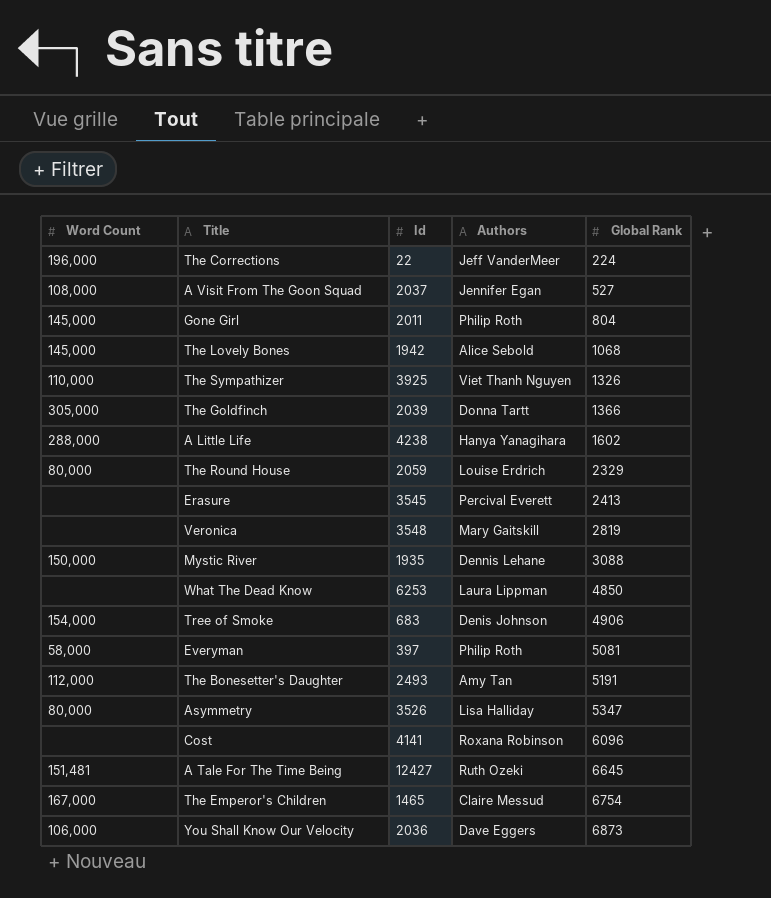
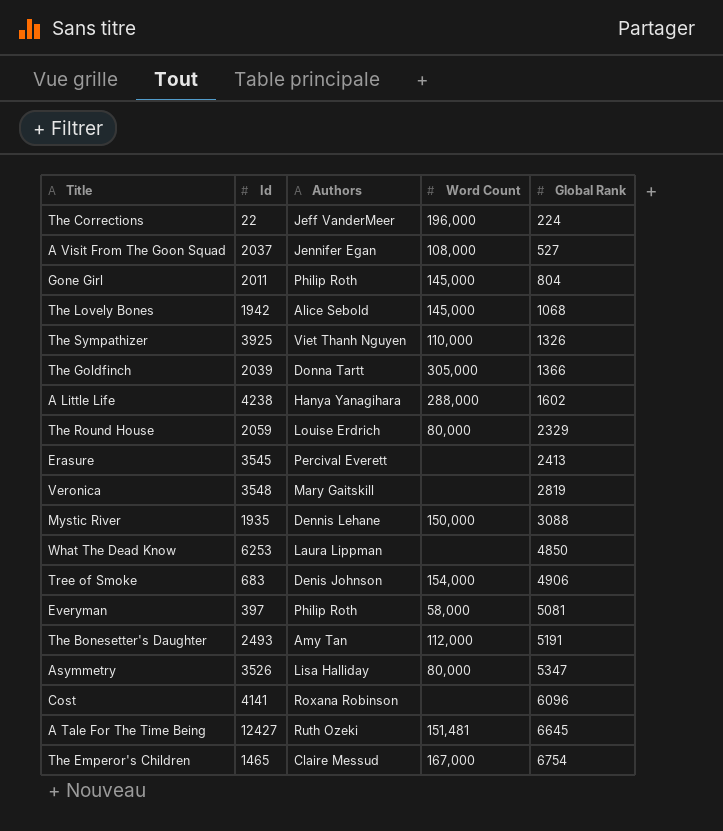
column Word Count | position: 1 -> 4
row You Shall Know Our Velocity: 106,000 | 2036 | Dave Eggers | 6873 -> none

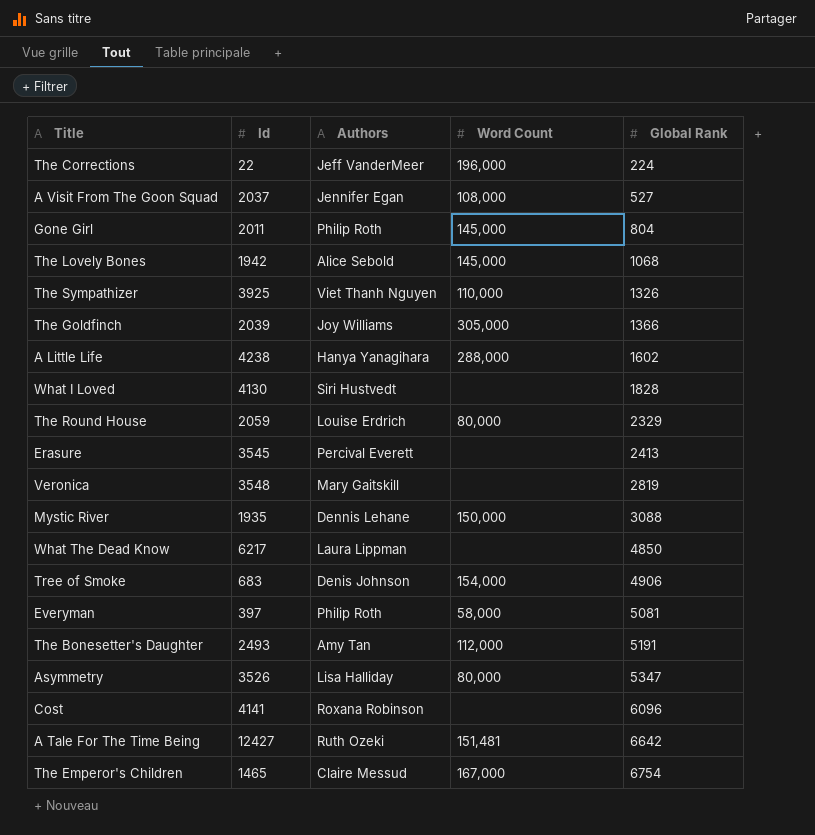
The Goldfinch | Authors: Donna Tartt -> Joy Williams
row What I Loved: none -> 4130 | Siri Hustvedt | none | 1828
What The Dead Know | Id: 6253 -> 6217
A Tale For The Time Being | Global Rank: 6645 -> 6642

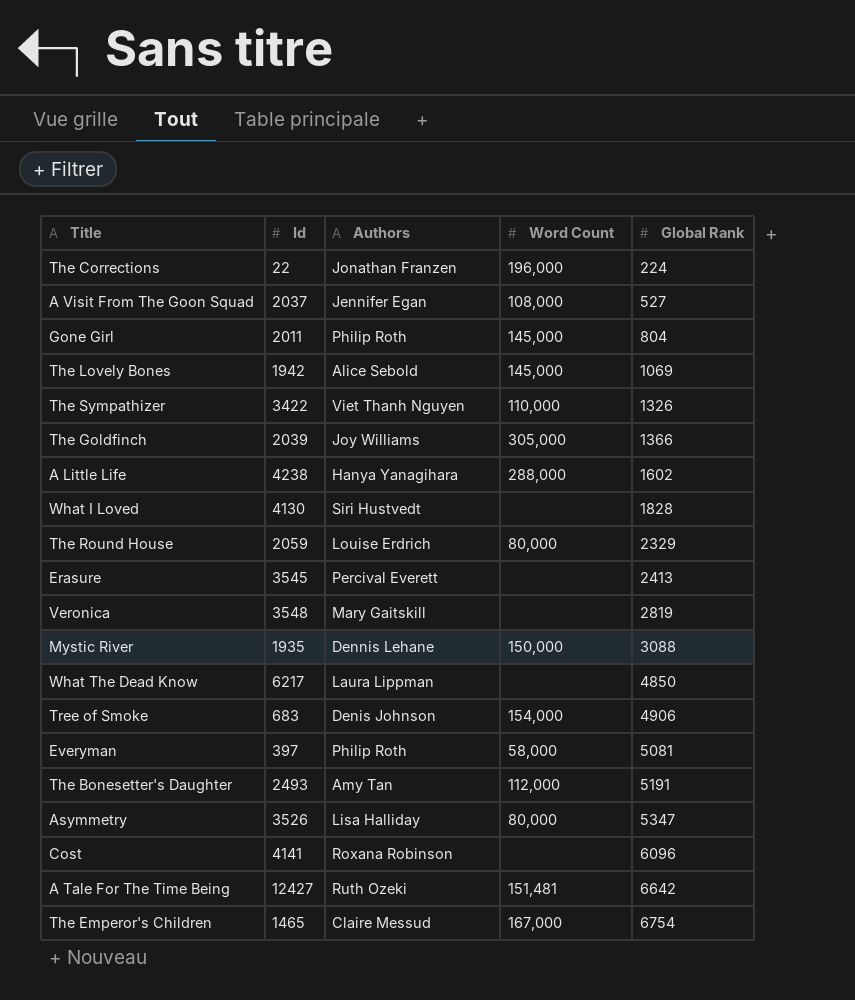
The Corrections | Authors: Jeff VanderMeer -> Jonathan Franzen
The Lovely Bones | Global Rank: 1068 -> 1069
The Sympathizer | Id: 3925 -> 3422

